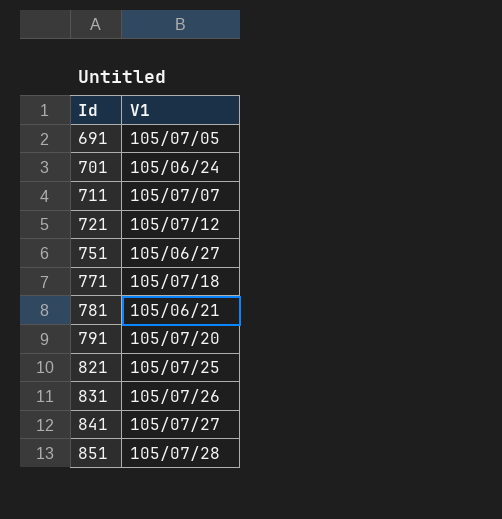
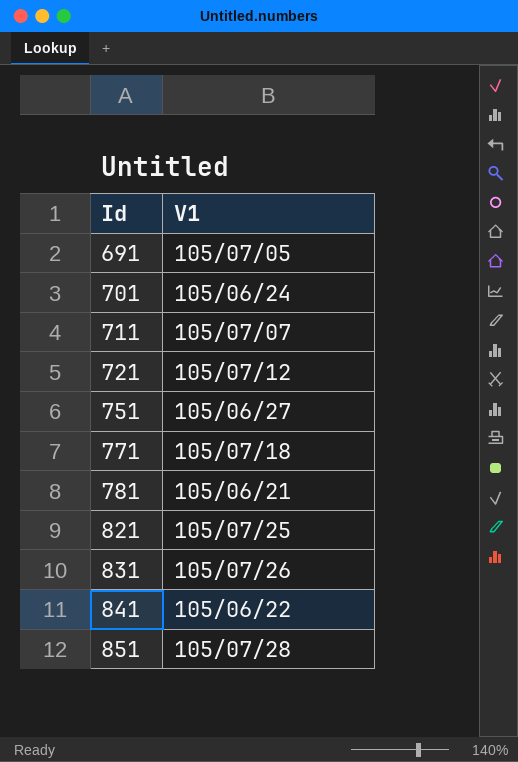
row 791: 105/07/20 -> none
841 | V1: 105/07/27 -> 105/06/22

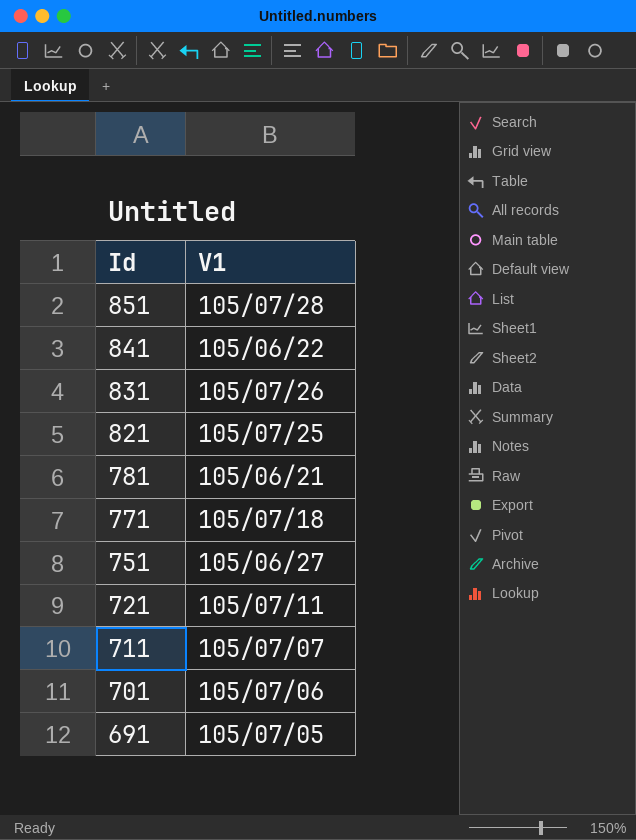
row order: Id ascending -> Id descending
721 | V1: 105/07/12 -> 105/07/11
701 | V1: 105/06/24 -> 105/07/06

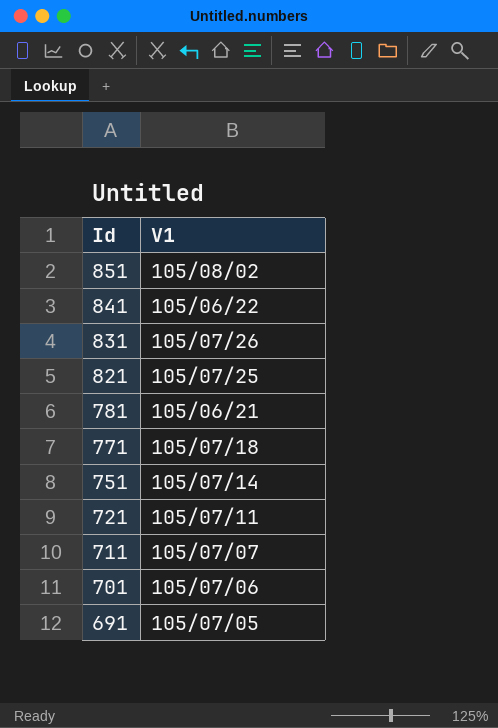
851 | V1: 105/07/28 -> 105/08/02
751 | V1: 105/06/27 -> 105/07/14

